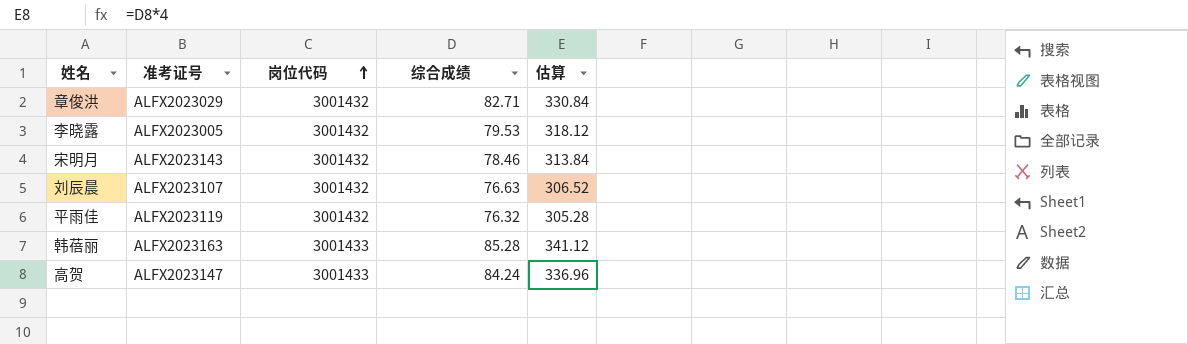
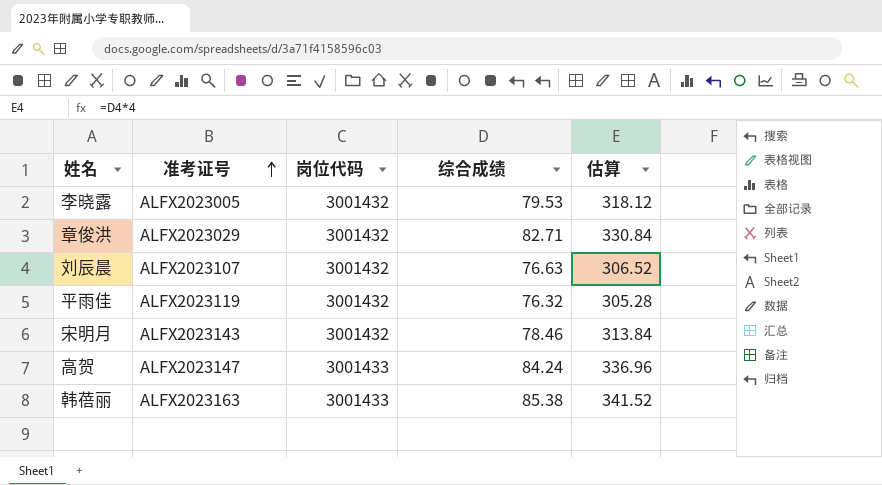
row order: 岗位代码 ascending -> 准考证号 ascending
韩蓓丽 | 综合成绩: 85.28 -> 85.38
韩蓓丽 | 估算: 341.12 -> 341.52

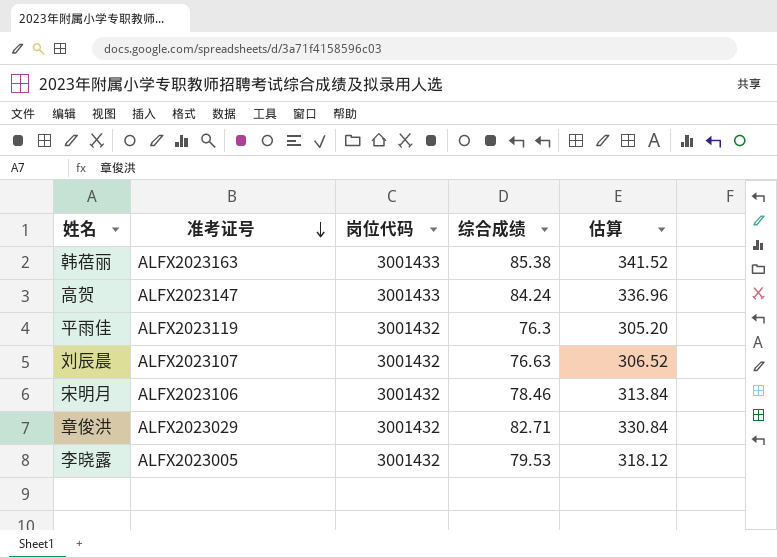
row order: 准考证号 ascending -> 准考证号 descending
平雨佳 | 综合成绩: 76.32 -> 76.3
平雨佳 | 估算: 305.28 -> 305.20
宋明月 | 准考证号: ALFX2023143 -> ALFX2023106

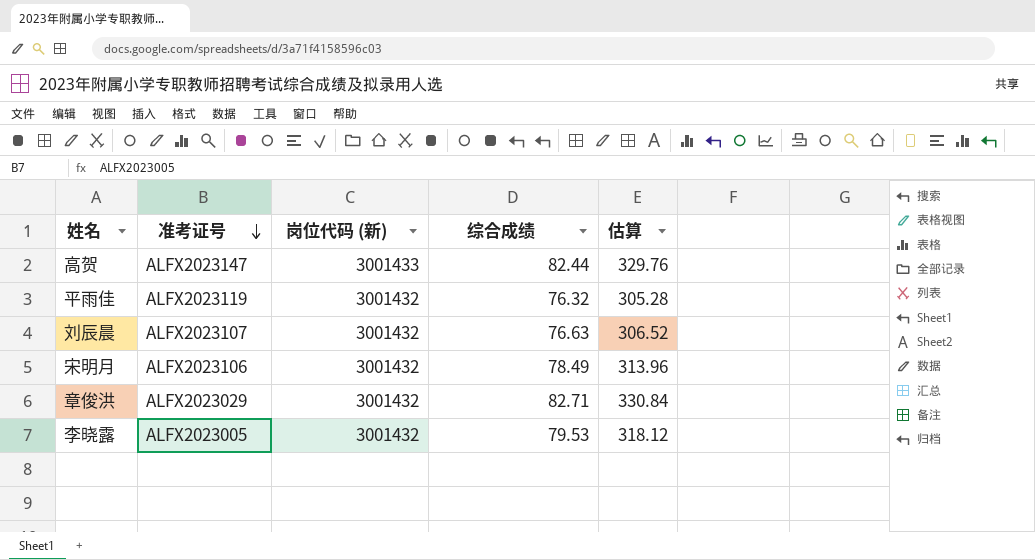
column name: 岗位代码 -> 岗位代码 (新)
row 韩蓓丽: ALFX2023163 | 3001433 | 85.38 | 341.52 -> none
高贺 | 综合成绩: 84.24 -> 82.44
高贺 | 估算: 336.96 -> 329.76
平雨佳 | 综合成绩: 76.3 -> 76.32
平雨佳 | 估算: 305.20 -> 305.28
宋明月 | 综合成绩: 78.46 -> 78.49
宋明月 | 估算: 313.84 -> 313.96

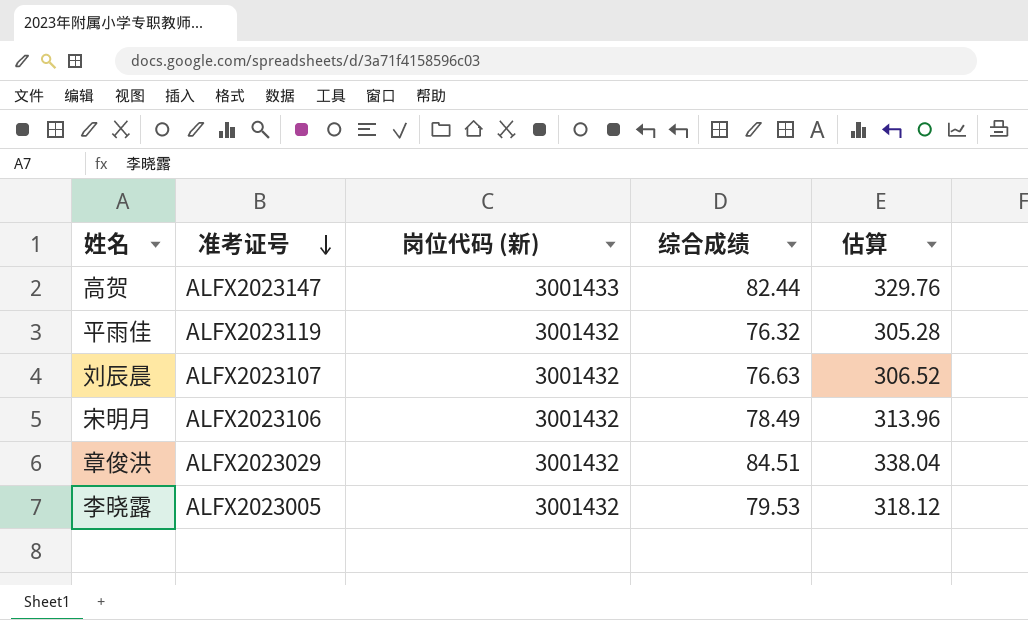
章俊洪 | 综合成绩: 82.71 -> 84.51
章俊洪 | 估算: 330.84 -> 338.04

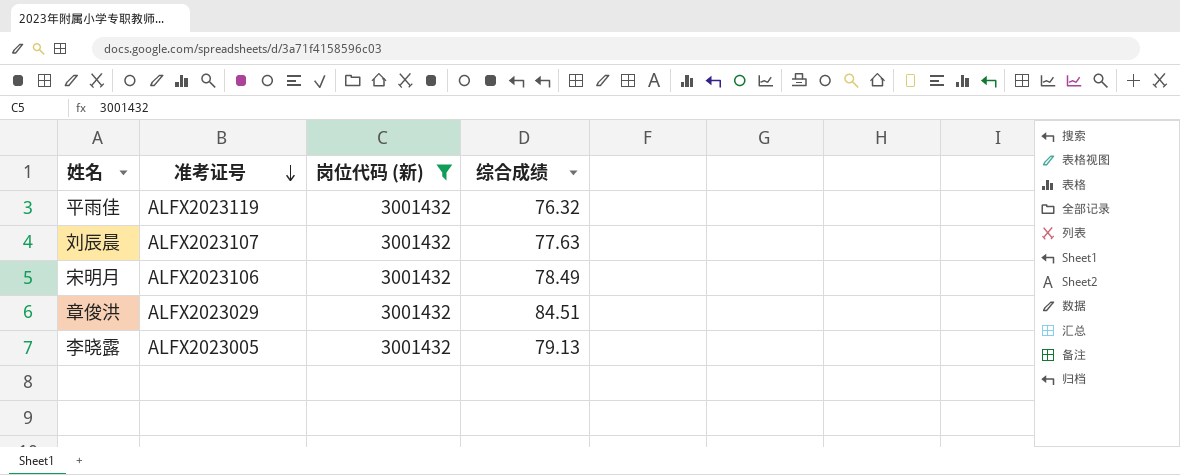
filter: none -> 岗位代码 (新) = 3001432
column 估算 | formula: [综合成绩] * 4 -> none
刘辰晨 | 综合成绩: 76.63 -> 77.63
李晓露 | 综合成绩: 79.53 -> 79.13

